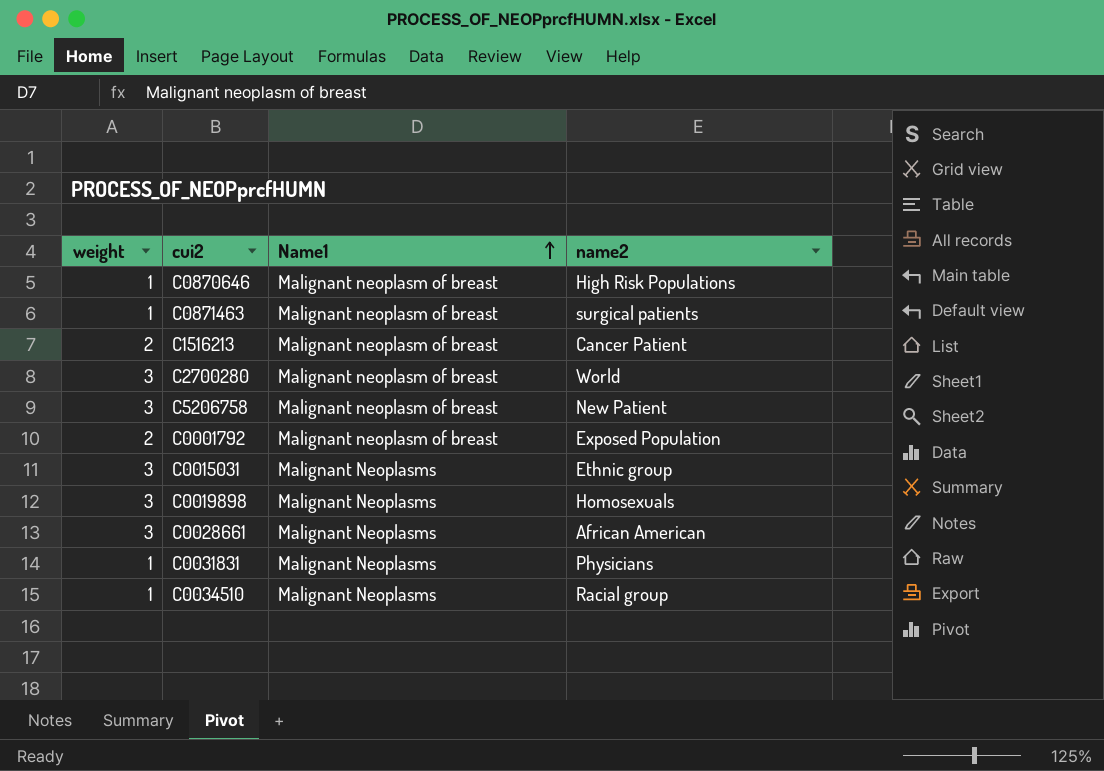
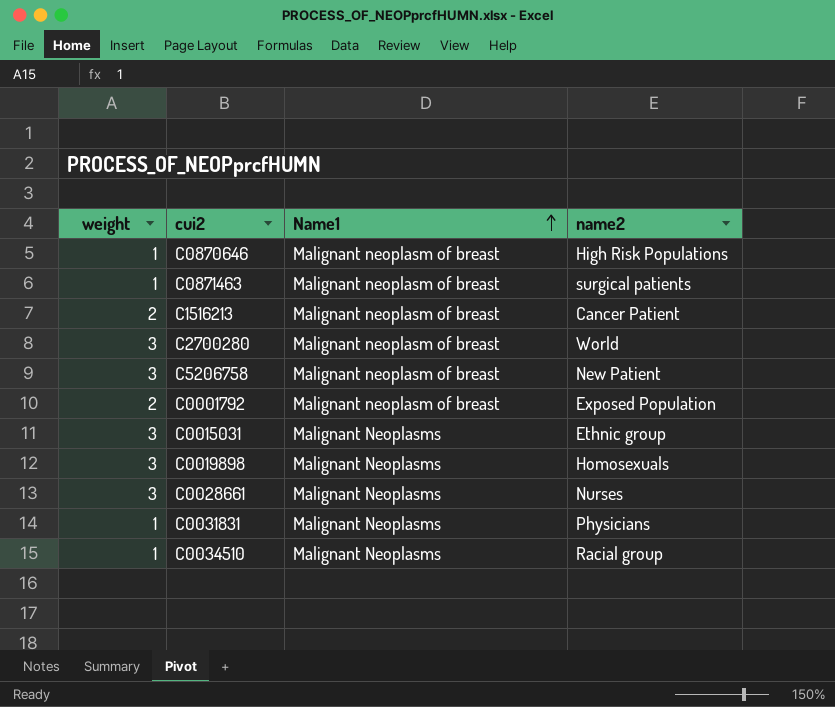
C0028661 | name2: African American -> Nurses

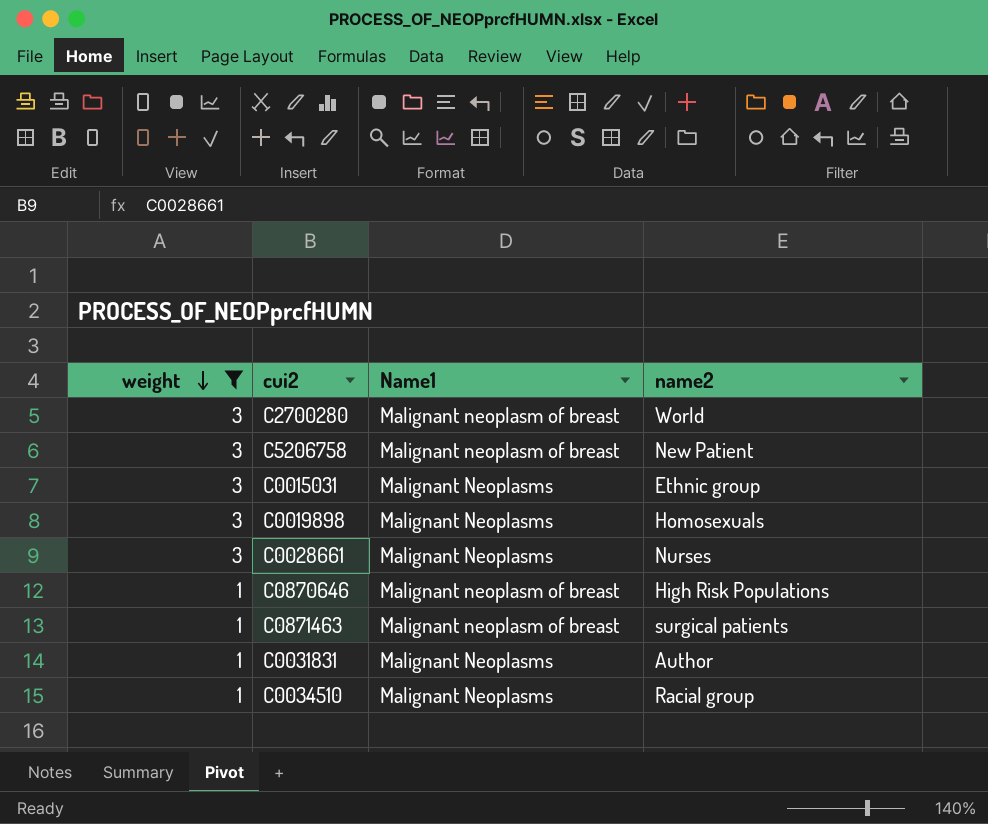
filter: none -> weight != 2
row order: Name1 ascending -> weight descending
C0031831 | name2: Physicians -> Author

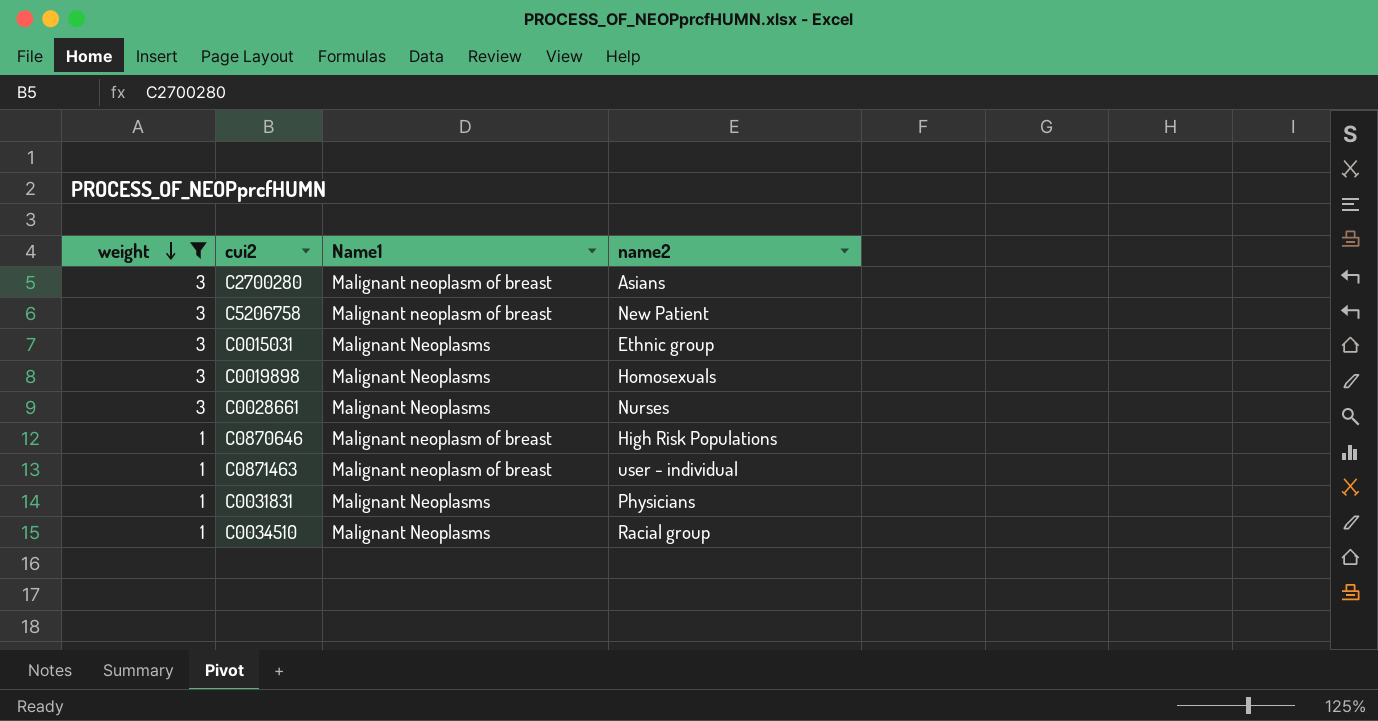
C2700280 | name2: World -> Asians
C0871463 | name2: surgical patients -> user - individual
C0031831 | name2: Author -> Physicians

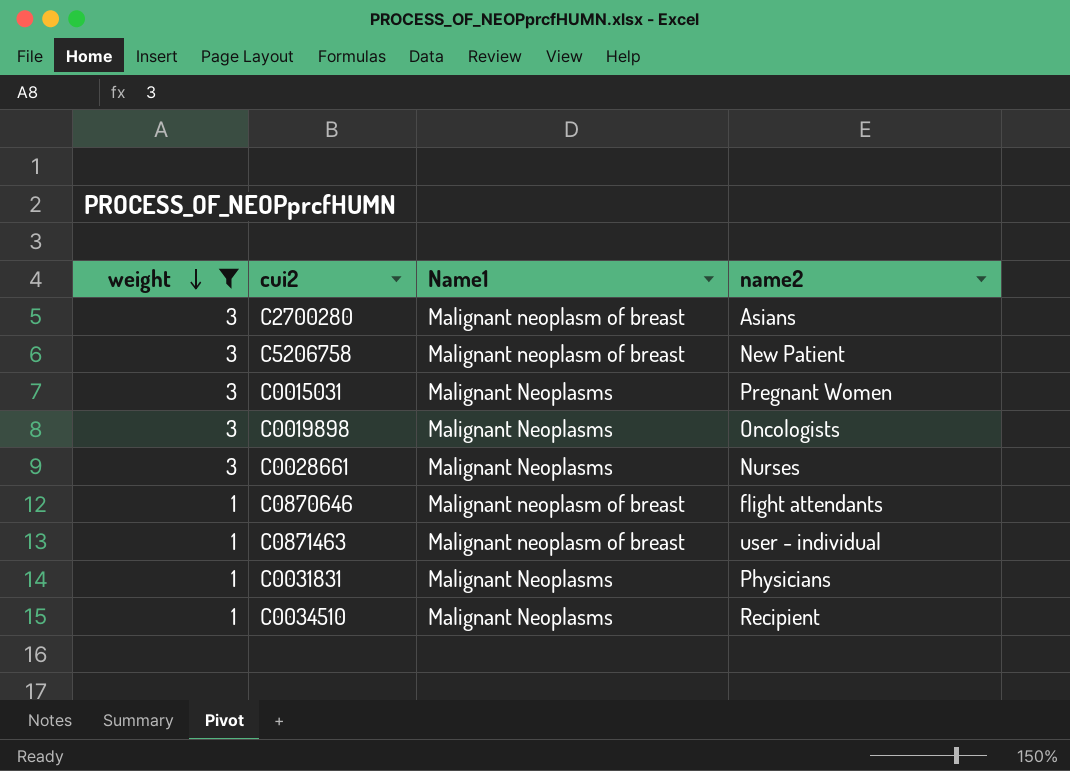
C0015031 | name2: Ethnic group -> Pregnant Women
C0019898 | name2: Homosexuals -> Oncologists
C0870646 | name2: High Risk Populations -> flight attendants
C0034510 | name2: Racial group -> Recipient

